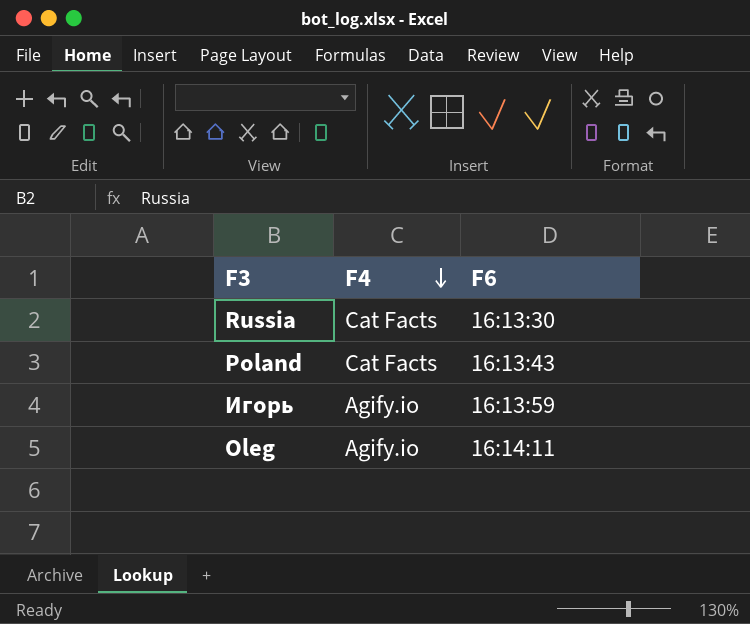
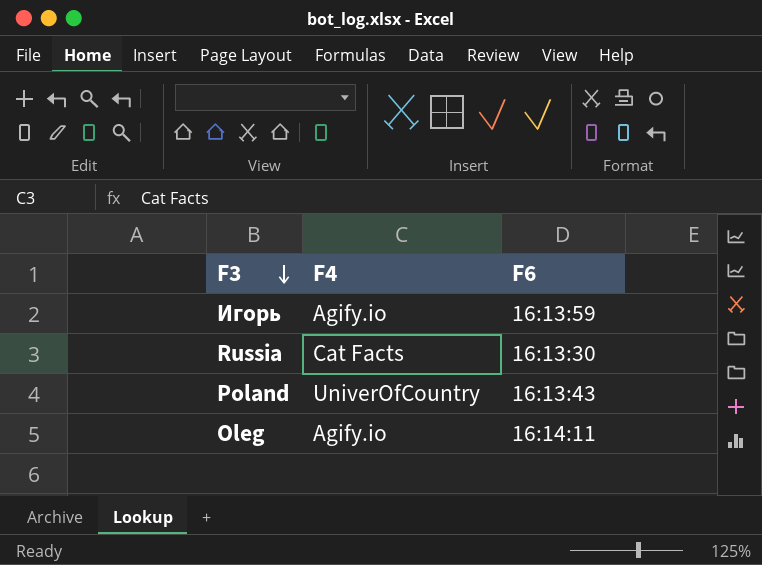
row order: F4 descending -> F3 descending
Poland | F4: Cat Facts -> UniverOfCountry

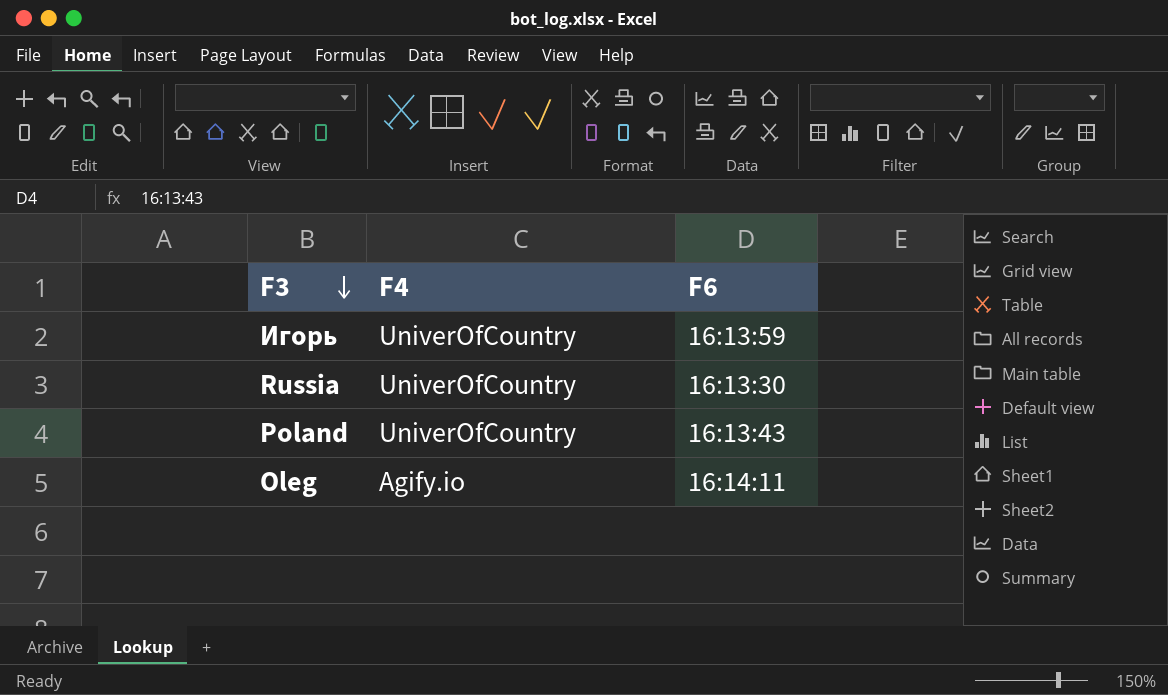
Игорь | F4: Agify.io -> UniverOfCountry
Russia | F4: Cat Facts -> UniverOfCountry

